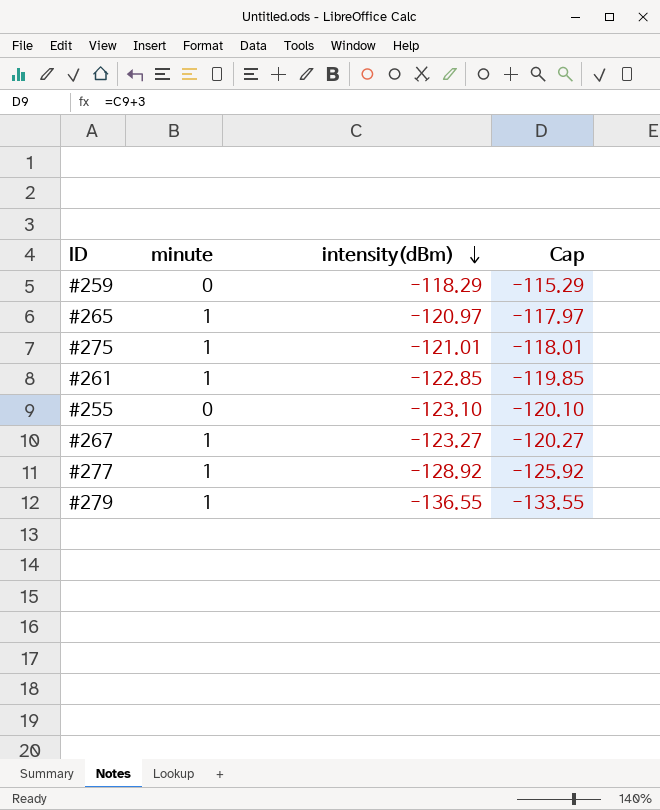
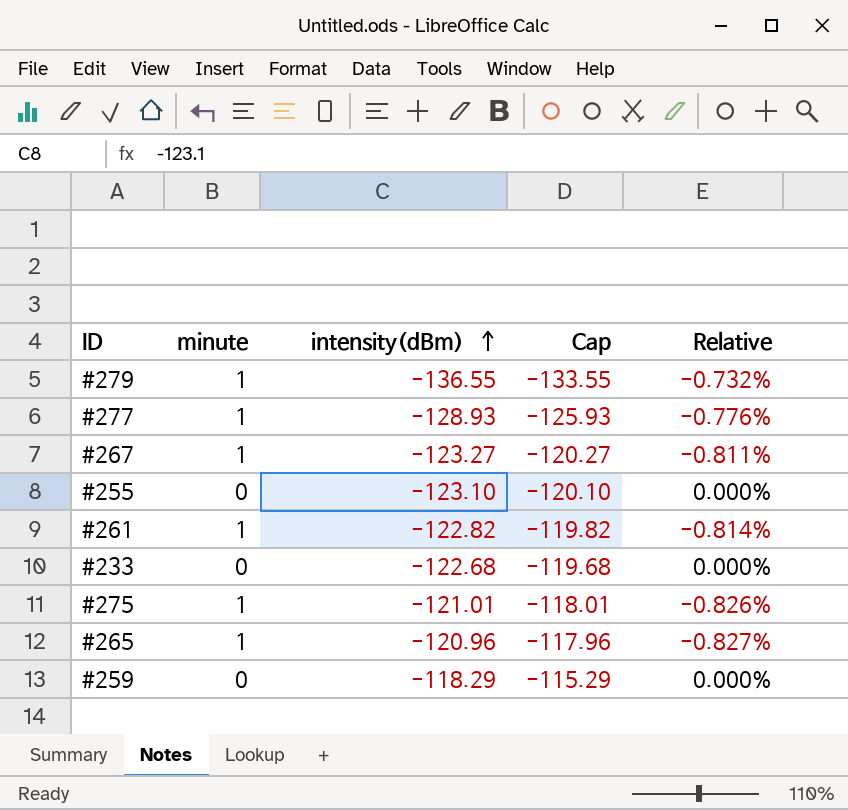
row order: intensity(dBm) descending -> intensity(dBm) ascending
column Relative | formula: none -> [minute] / [intensity(dBm)]
#277 | intensity(dBm): -128.92 -> -128.93
#277 | Cap: -125.92 -> -125.93
#261 | intensity(dBm): -122.85 -> -122.82
#261 | Cap: -119.85 -> -119.82
row #233: none -> 0 | -122.68 | -119.68 | 0.000%
#265 | intensity(dBm): -120.97 -> -120.96
#265 | Cap: -117.97 -> -117.96

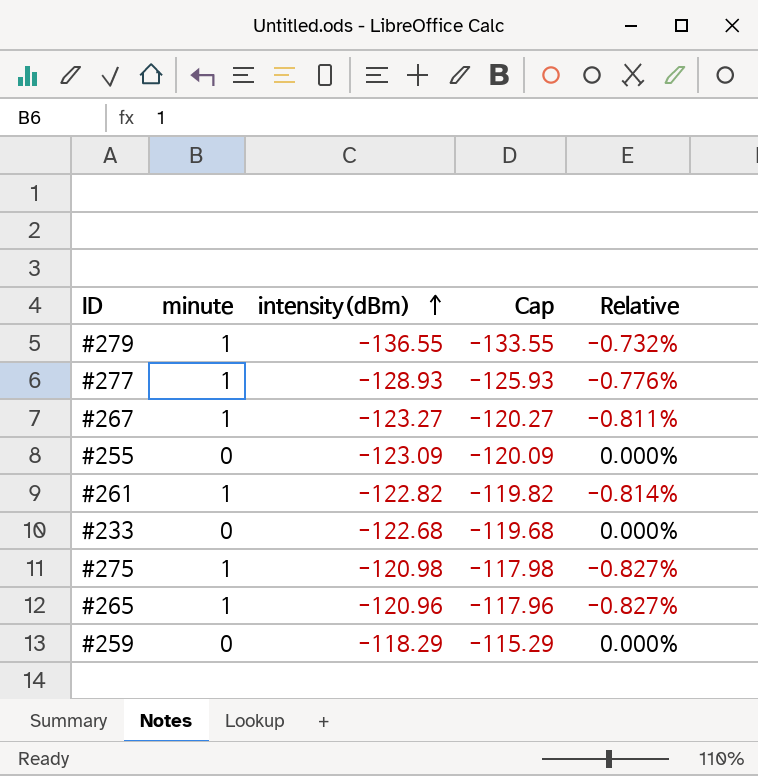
#255 | intensity(dBm): -123.10 -> -123.09
#255 | Cap: -120.10 -> -120.09
#275 | intensity(dBm): -121.01 -> -120.98
#275 | Cap: -118.01 -> -117.98
#275 | Relative: -0.826% -> -0.827%

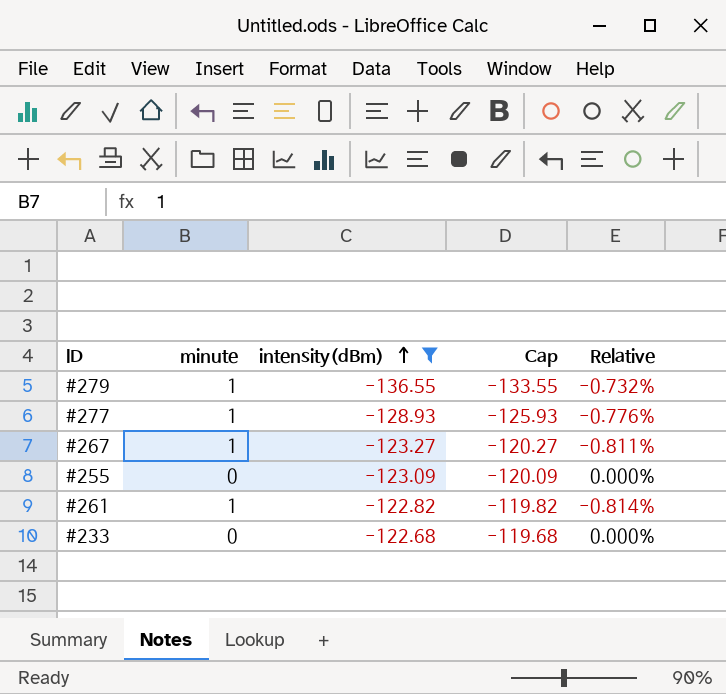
filter: none -> intensity(dBm) <= -122.68

